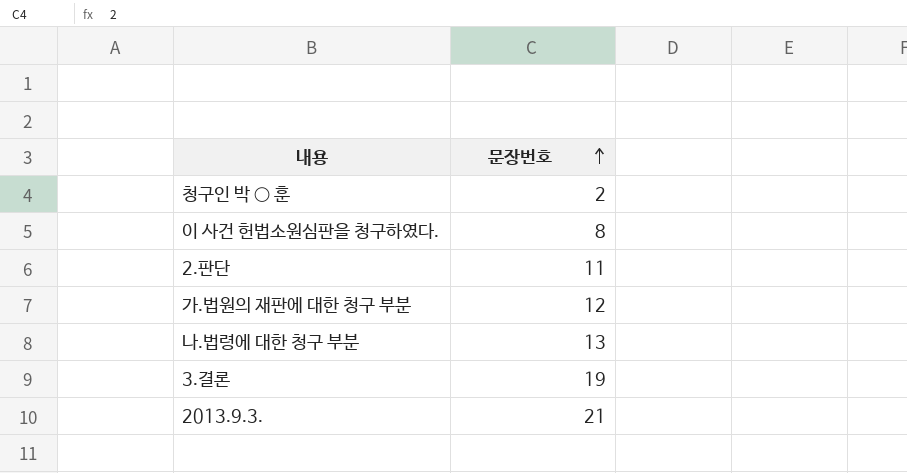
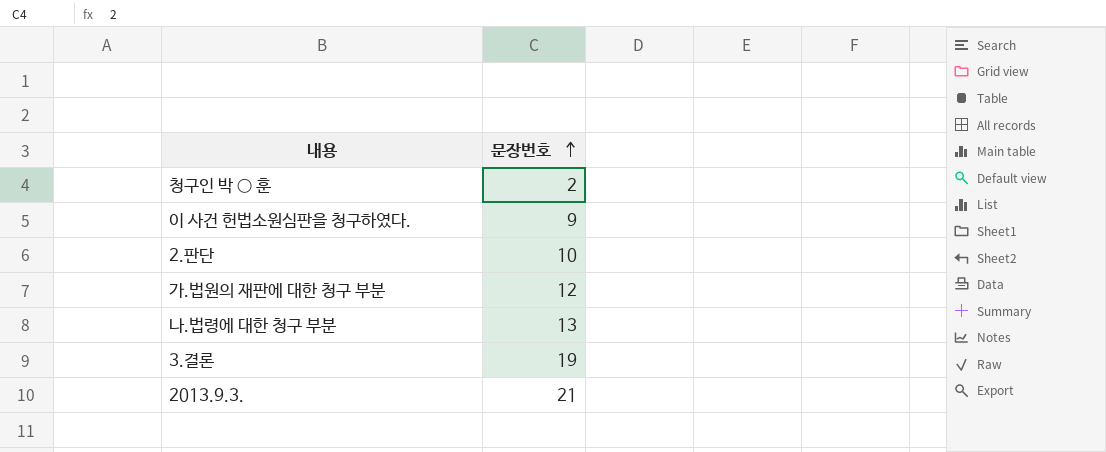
이 사건 헌법소원심판을 청구하였다. | 문장번호: 8 -> 9
2.판단 | 문장번호: 11 -> 10

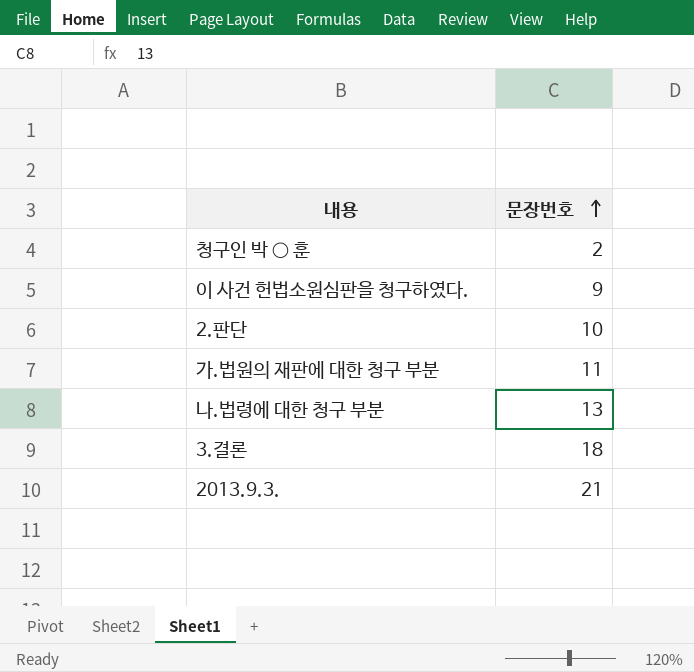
가.법원의 재판에 대한 청구 부분 | 문장번호: 12 -> 11
3.결론 | 문장번호: 19 -> 18

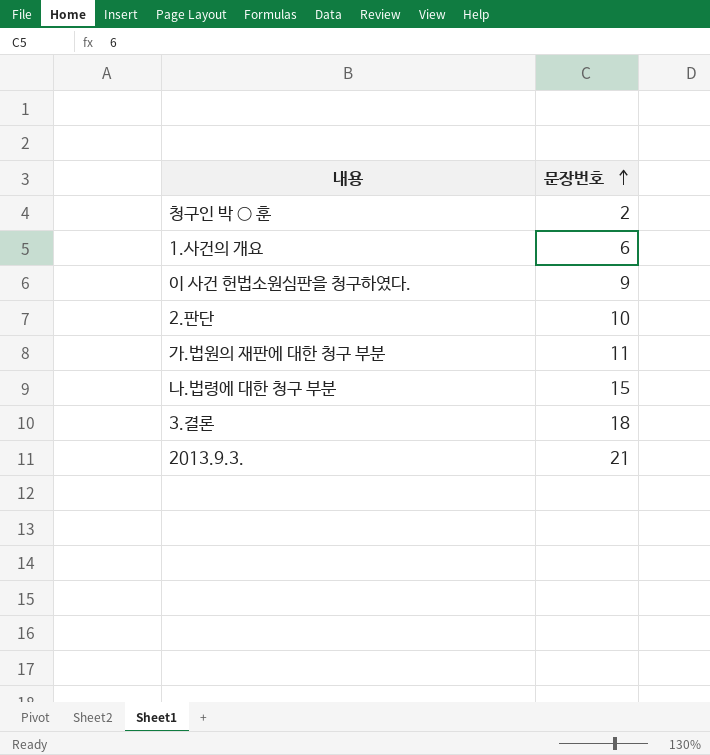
row 1.사건의 개요: none -> 6
나.법령에 대한 청구 부분 | 문장번호: 13 -> 15

